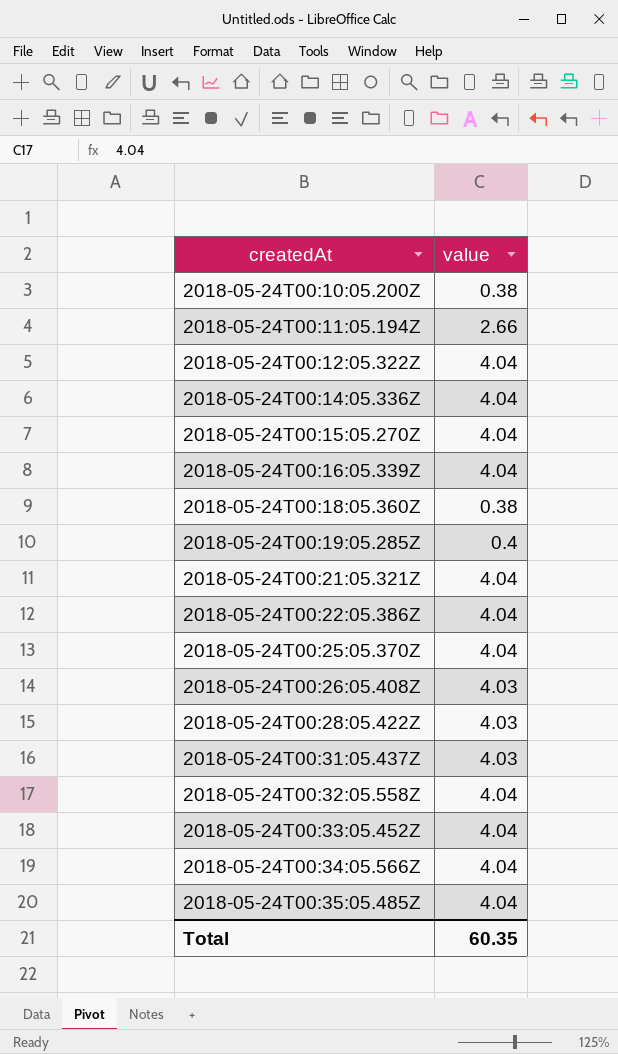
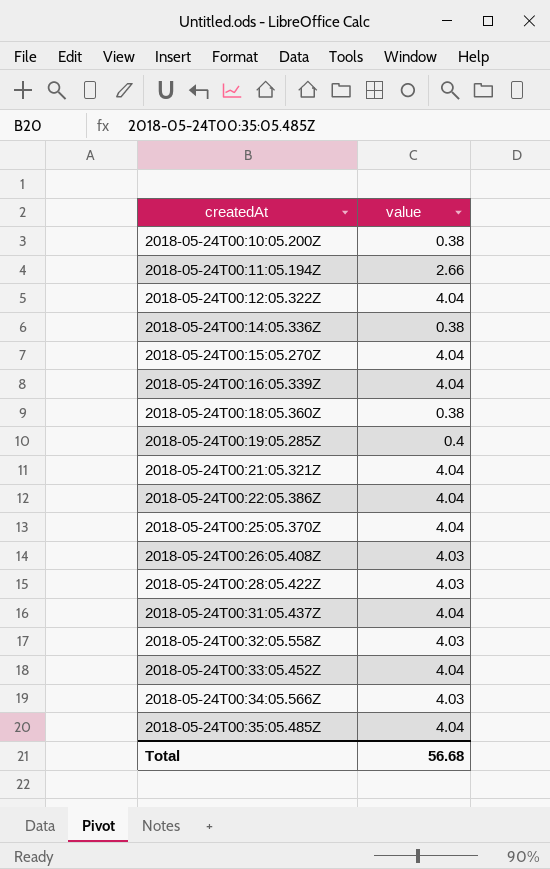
2018-05-24T00:14:05.336Z | value: 4.04 -> 0.38
2018-05-24T00:31:05.437Z | value: 4.03 -> 4.04
2018-05-24T00:32:05.558Z | value: 4.04 -> 4.03
2018-05-24T00:34:05.566Z | value: 4.04 -> 4.03
Total | value: 60.35 -> 56.68

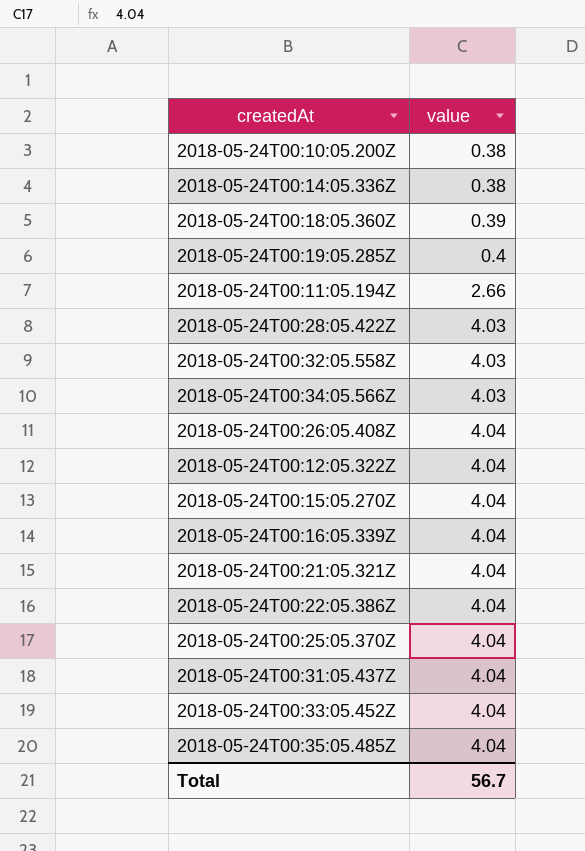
row order: createdAt ascending -> value ascending
2018-05-24T00:18:05.360Z | value: 0.38 -> 0.39
2018-05-24T00:26:05.408Z | value: 4.03 -> 4.04
Total | value: 56.68 -> 56.7

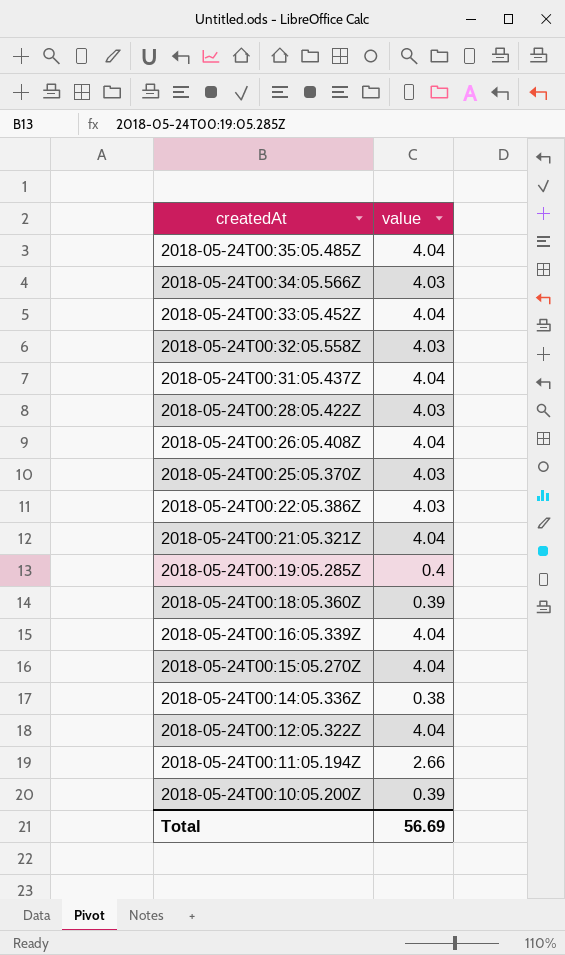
row order: value ascending -> createdAt descending
2018-05-24T00:25:05.370Z | value: 4.04 -> 4.03
2018-05-24T00:22:05.386Z | value: 4.04 -> 4.03
2018-05-24T00:10:05.200Z | value: 0.38 -> 0.39
Total | value: 56.7 -> 56.69

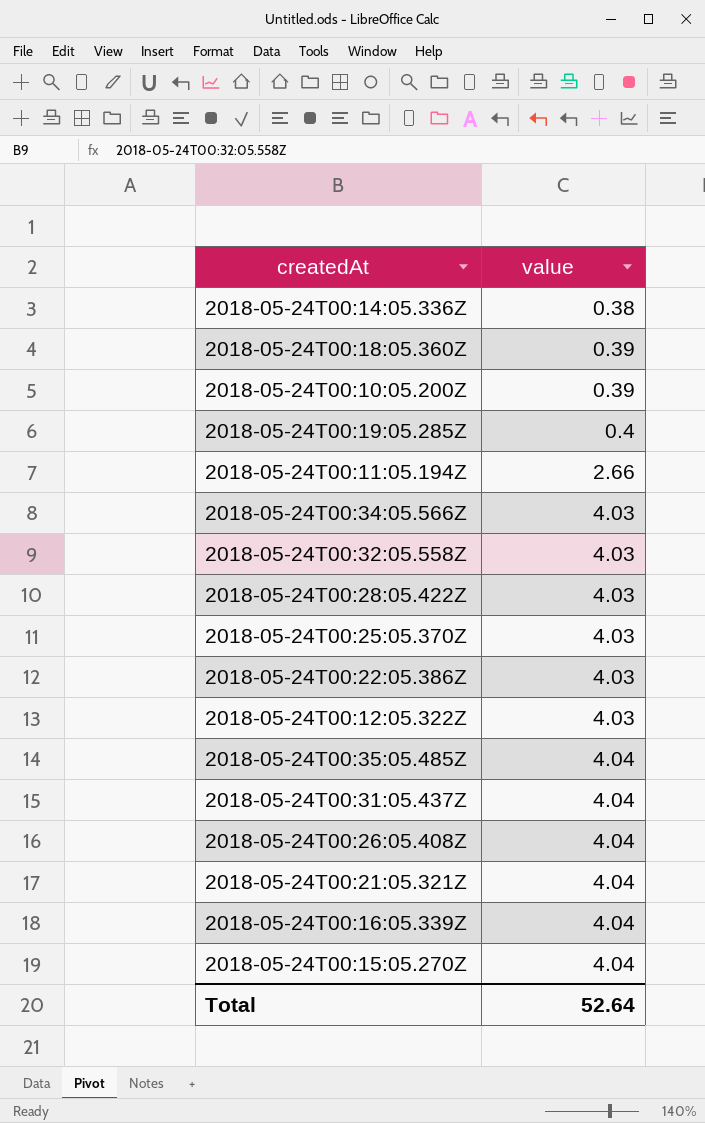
row order: createdAt descending -> value ascending
row 2018-05-24T00:33:05.452Z: 4.04 -> none
2018-05-24T00:12:05.322Z | value: 4.04 -> 4.03
Total | value: 56.69 -> 52.64

